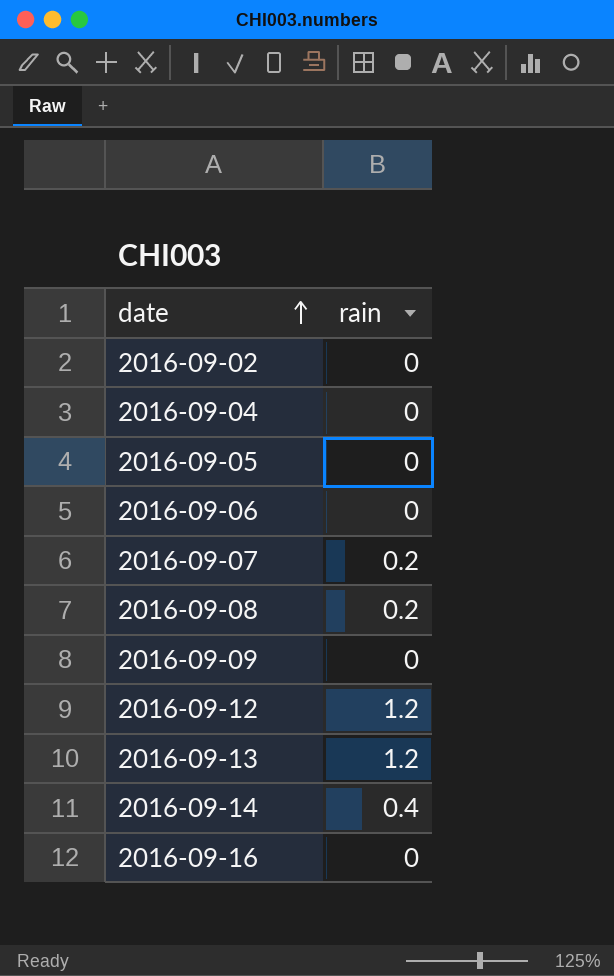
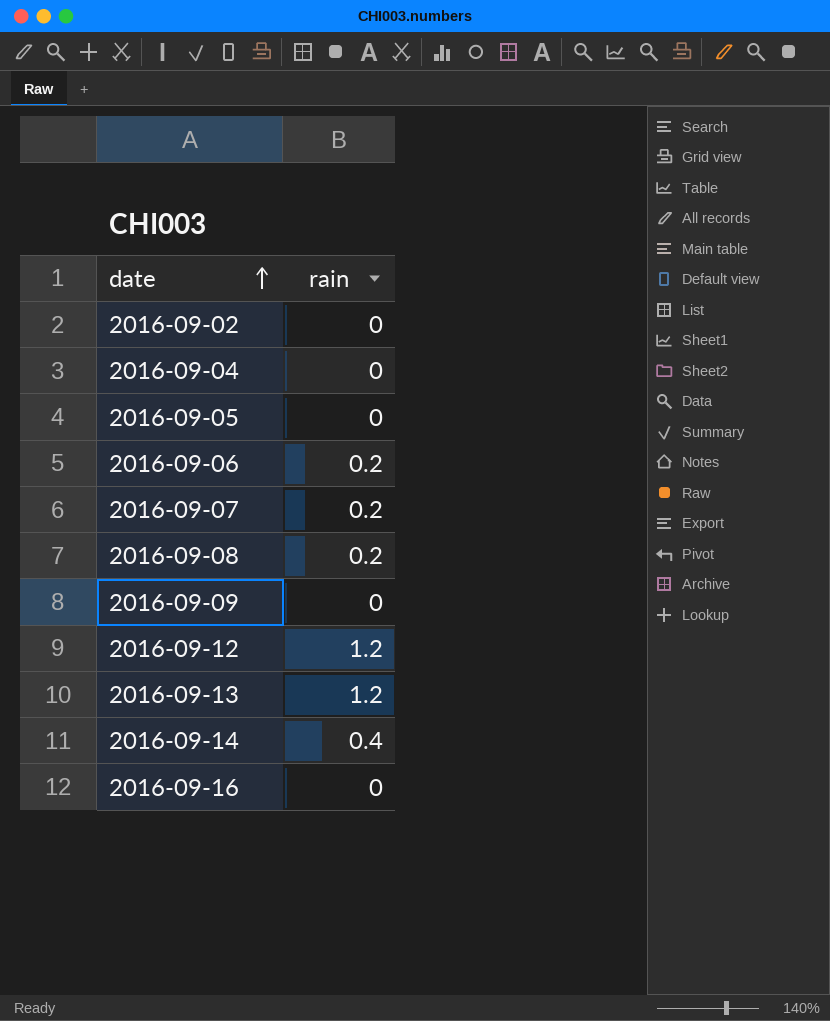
2016-09-06 | rain: 0 -> 0.2

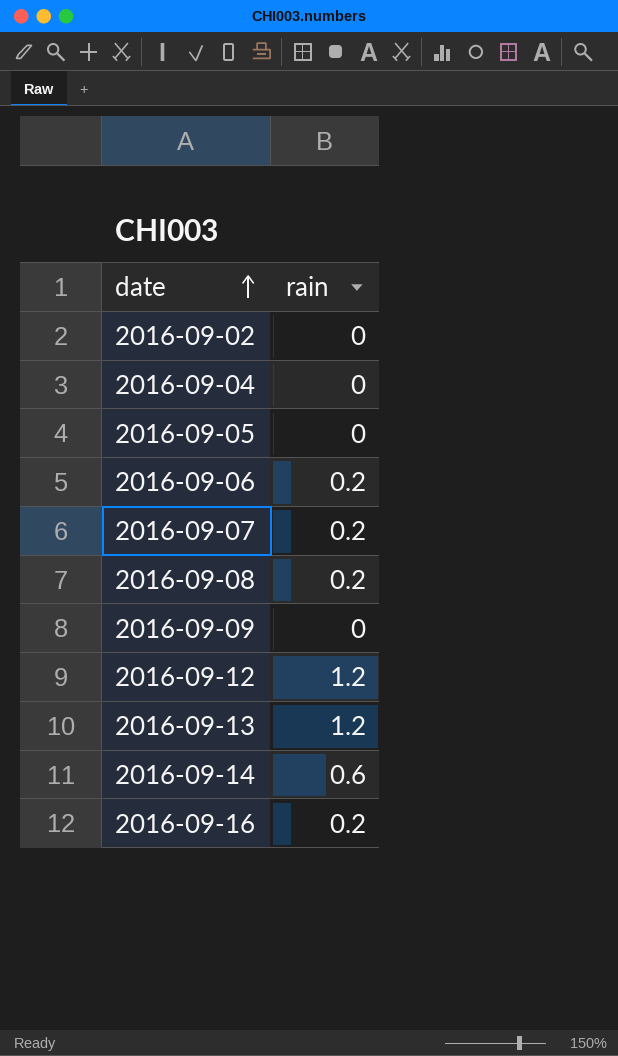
2016-09-14 | rain: 0.4 -> 0.6
2016-09-16 | rain: 0 -> 0.2

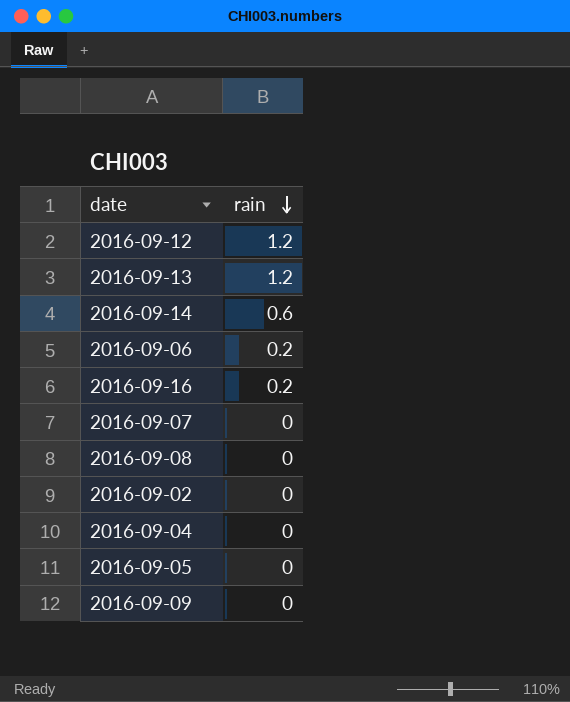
row order: date ascending -> rain descending
2016-09-07 | rain: 0.2 -> 0
2016-09-08 | rain: 0.2 -> 0

